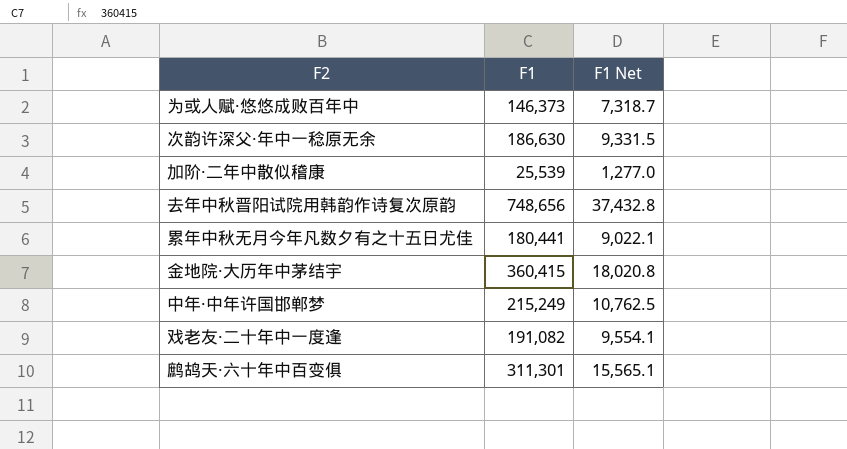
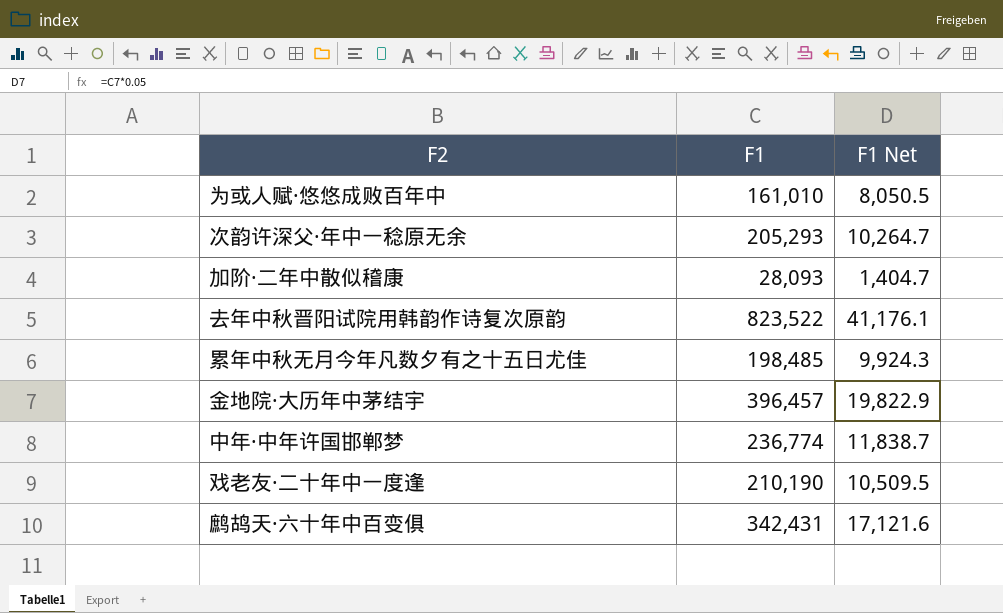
为或人赋·悠悠成败百年中 | F1: 146,373 -> 161,010
为或人赋·悠悠成败百年中 | F1 Net: 7,318.7 -> 8,050.5
次韵许深父·年中一稔原无余 | F1: 186,630 -> 205,293
次韵许深父·年中一稔原无余 | F1 Net: 9,331.5 -> 10,264.7
加阶·二年中散似稽康 | F1: 25,539 -> 28,093
加阶·二年中散似稽康 | F1 Net: 1,277.0 -> 1,404.7
去年中秋晋阳试院用韩韵作诗复次原韵 | F1: 748,656 -> 823,522
去年中秋晋阳试院用韩韵作诗复次原韵 | F1 Net: 37,432.8 -> 41,176.1
累年中秋无月今年凡数夕有之十五日尤佳 | F1: 180,441 -> 198,485
累年中秋无月今年凡数夕有之十五日尤佳 | F1 Net: 9,022.1 -> 9,924.3
金地院·大历年中茅结宇 | F1: 360,415 -> 396,457
金地院·大历年中茅结宇 | F1 Net: 18,020.8 -> 19,822.9
中年·中年许国邯郸梦 | F1: 215,249 -> 236,774
中年·中年许国邯郸梦 | F1 Net: 10,762.5 -> 11,838.7
戏老友·二十年中一度逢 | F1: 191,082 -> 210,190
戏老友·二十年中一度逢 | F1 Net: 9,554.1 -> 10,509.5
鹧鸪天·六十年中百变俱 | F1: 311,301 -> 342,431
鹧鸪天·六十年中百变俱 | F1 Net: 15,565.1 -> 17,121.6

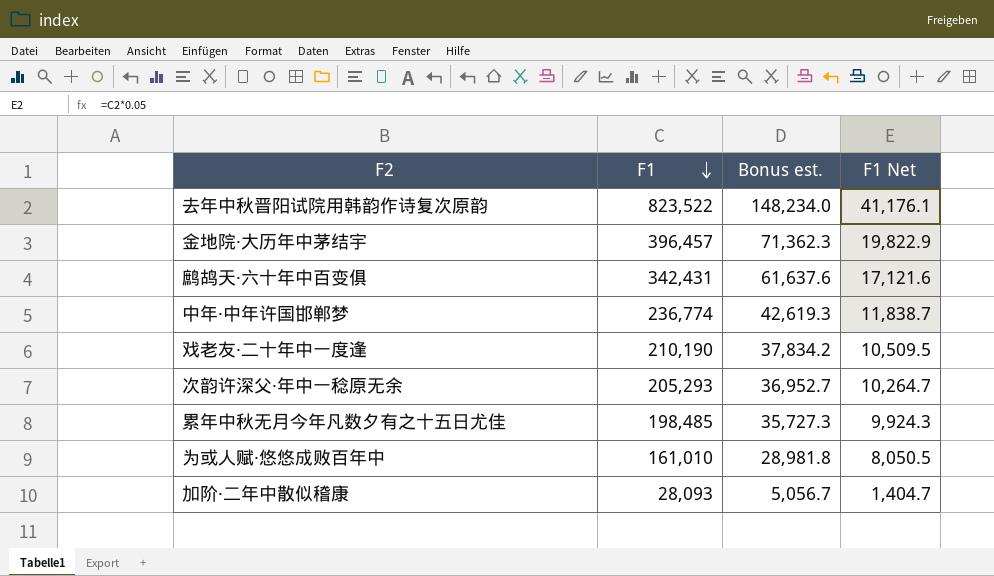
row order: none -> F1 descending
column Bonus est. | formula: none -> [F1] * 0.18

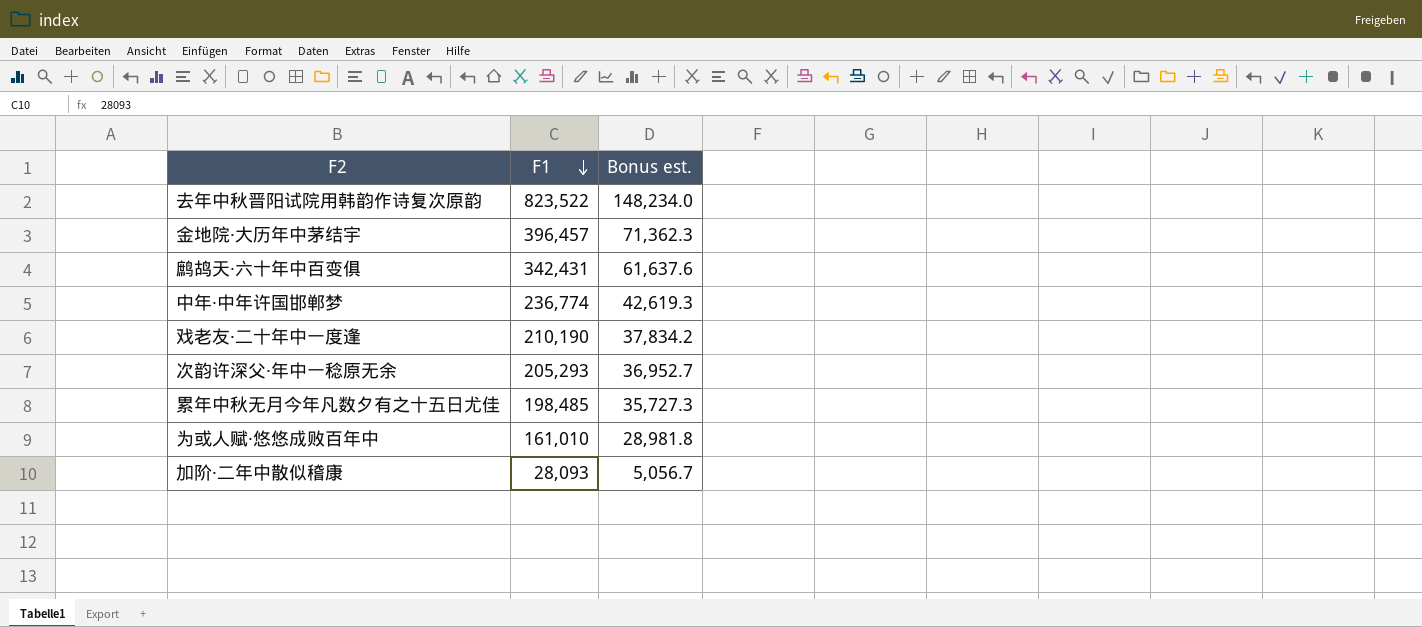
column F1 Net | formula: [F1] * 0.05 -> none

